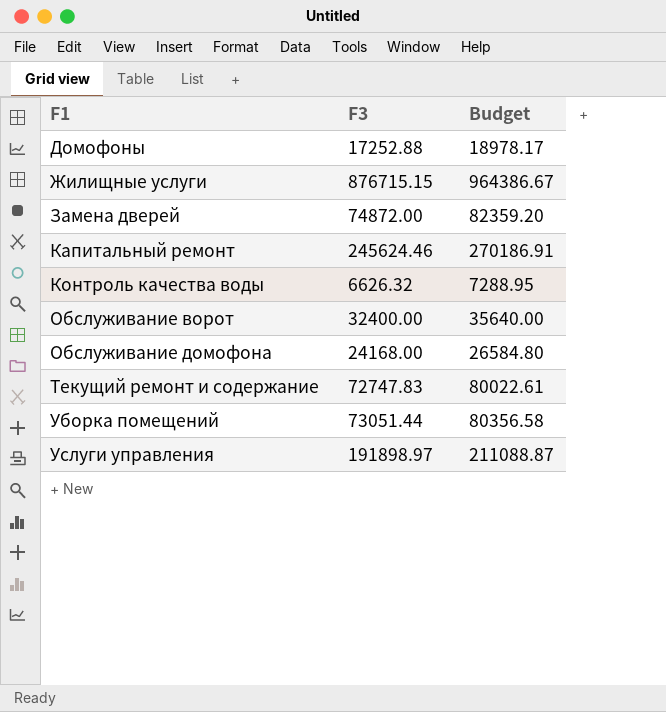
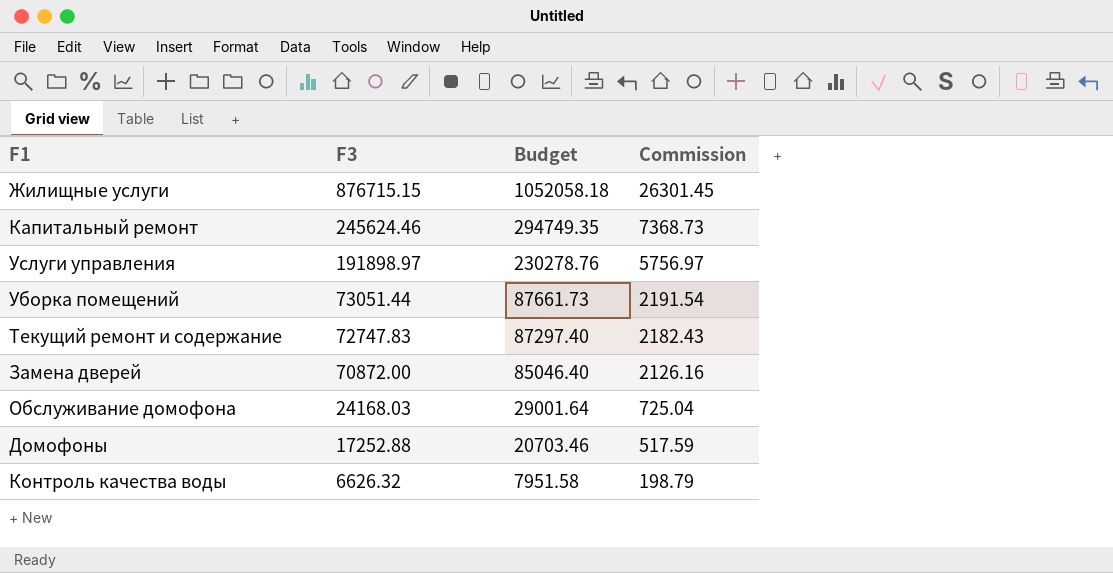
row order: F1 ascending -> F3 descending
column Budget | formula: [F3] * 1.1 -> [F3] * 1.2
column Commission | formula: none -> [F3] * 0.03
row Обслуживание ворот: 32400.00 | 35640.00 -> none
Замена дверей | F3: 74872.00 -> 70872.00
Обслуживание домофона | F3: 24168.00 -> 24168.03

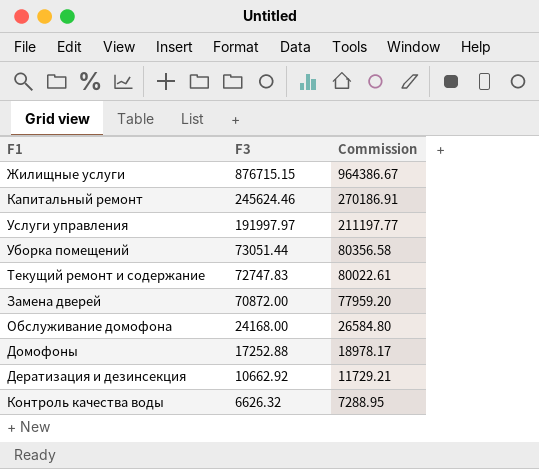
column Budget | formula: [F3] * 1.2 -> none
column Commission | formula: [F3] * 0.03 -> [F3] * 1.1
Услуги управления | F3: 191898.97 -> 191997.97
Обслуживание домофона | F3: 24168.03 -> 24168.00
row Дератизация и дезинсекция: none -> 10662.92 | 11729.21

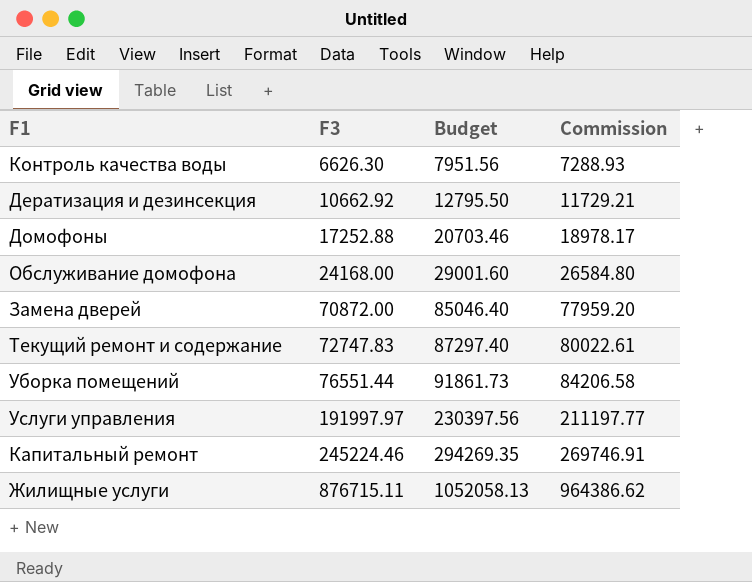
row order: F3 descending -> F3 ascending
column Budget | formula: none -> [F3] * 1.2
Контроль качества воды | F3: 6626.32 -> 6626.30
Контроль качества воды | Commission: 7288.95 -> 7288.93
Уборка помещений | F3: 73051.44 -> 76551.44
Уборка помещений | Commission: 80356.58 -> 84206.58
Капитальный ремонт | F3: 245624.46 -> 245224.46
Капитальный ремонт | Commission: 270186.91 -> 269746.91
Жилищные услуги | F3: 876715.15 -> 876715.11
Жилищные услуги | Commission: 964386.67 -> 964386.62

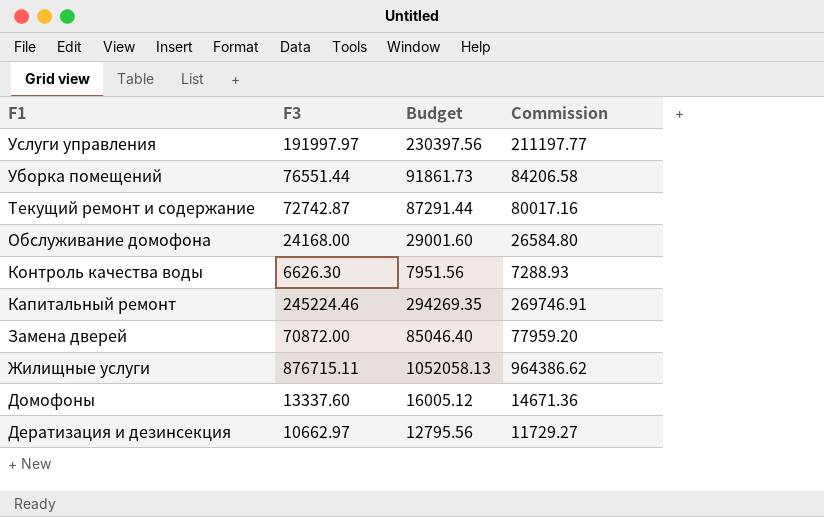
row order: F3 ascending -> F1 descending
Текущий ремонт и содержание | F3: 72747.83 -> 72742.87
Текущий ремонт и содержание | Budget: 87297.40 -> 87291.44
Текущий ремонт и содержание | Commission: 80022.61 -> 80017.16
Домофоны | F3: 17252.88 -> 13337.60
Домофоны | Budget: 20703.46 -> 16005.12
Домофоны | Commission: 18978.17 -> 14671.36
Дератизация и дезинсекция | F3: 10662.92 -> 10662.97
Дератизация и дезинсекция | Budget: 12795.50 -> 12795.56
Дератизация и дезинсекция | Commission: 11729.21 -> 11729.27

